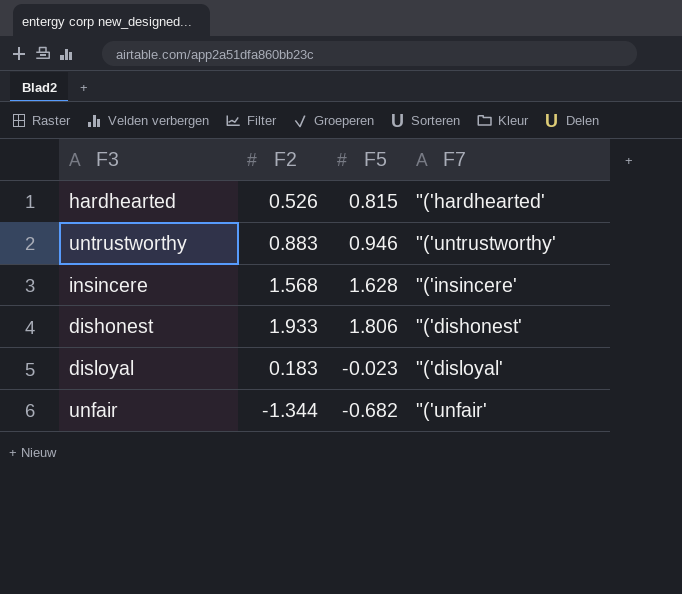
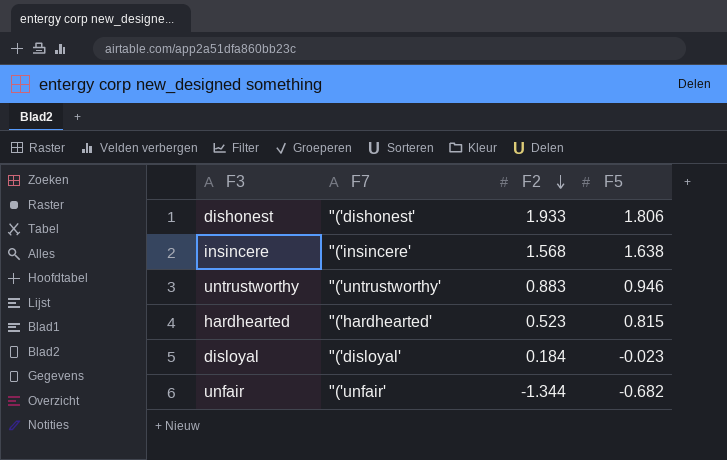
row order: none -> F2 descending
column F7 | position: 4 -> 2
insincere | F5: 1.628 -> 1.638
hardhearted | F2: 0.526 -> 0.523
disloyal | F2: 0.183 -> 0.184

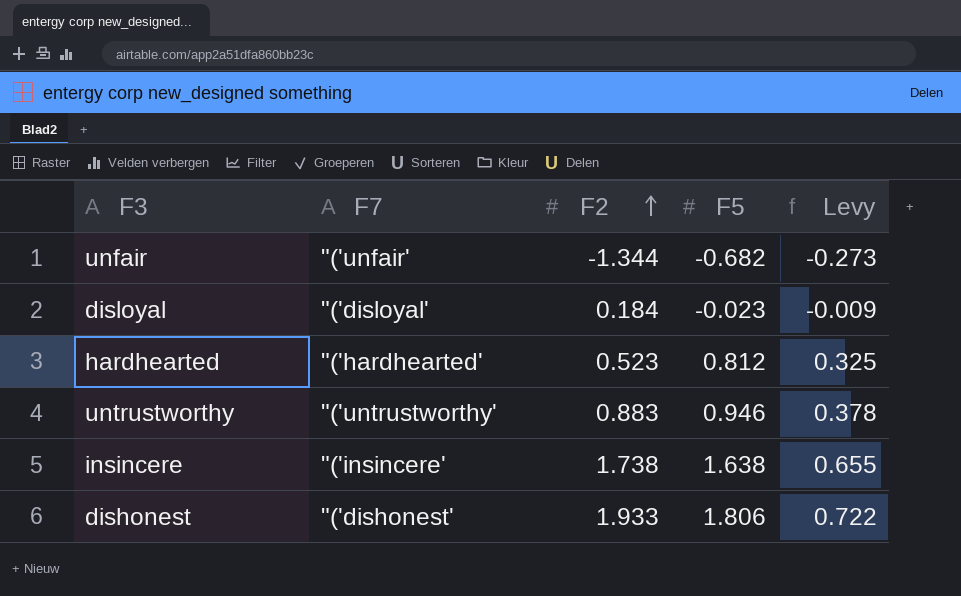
row order: F2 descending -> F2 ascending
column Levy | formula: none -> [F5] * 0.4
hardhearted | F5: 0.815 -> 0.812
insincere | F2: 1.568 -> 1.738

